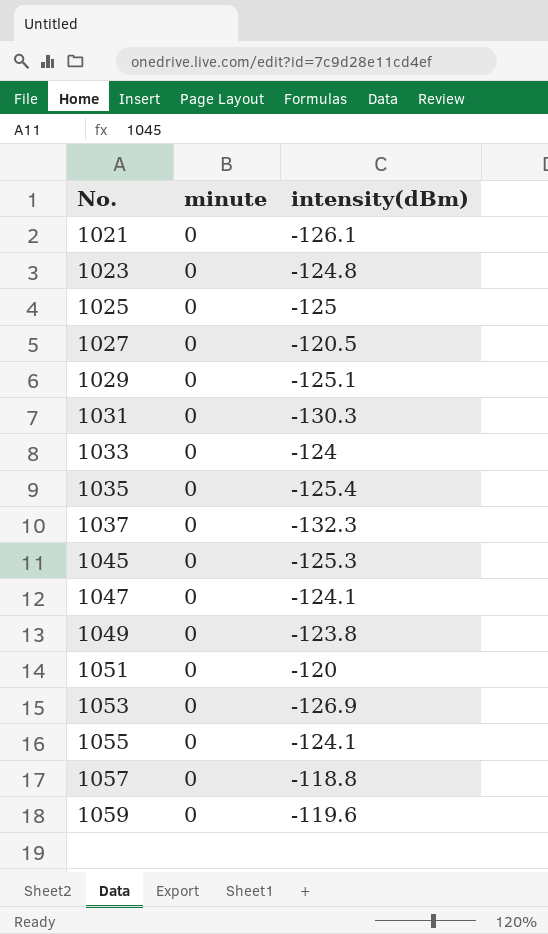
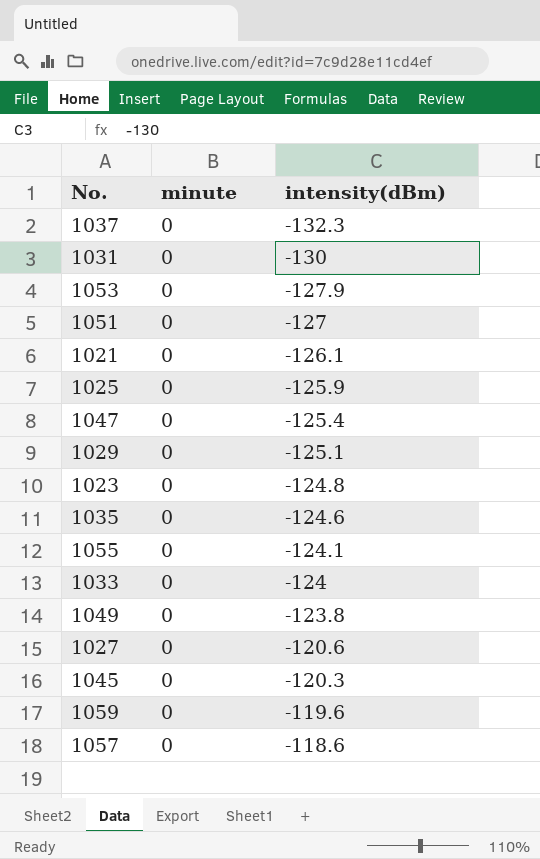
row order: No. ascending -> intensity(dBm) ascending
1031 | intensity(dBm): -130.3 -> -130
1053 | intensity(dBm): -126.9 -> -127.9
1051 | intensity(dBm): -120 -> -127
1025 | intensity(dBm): -125 -> -125.9
1047 | intensity(dBm): -124.1 -> -125.4
1035 | intensity(dBm): -125.4 -> -124.6
1027 | intensity(dBm): -120.5 -> -120.6
1045 | intensity(dBm): -125.3 -> -120.3
1057 | intensity(dBm): -118.8 -> -118.6

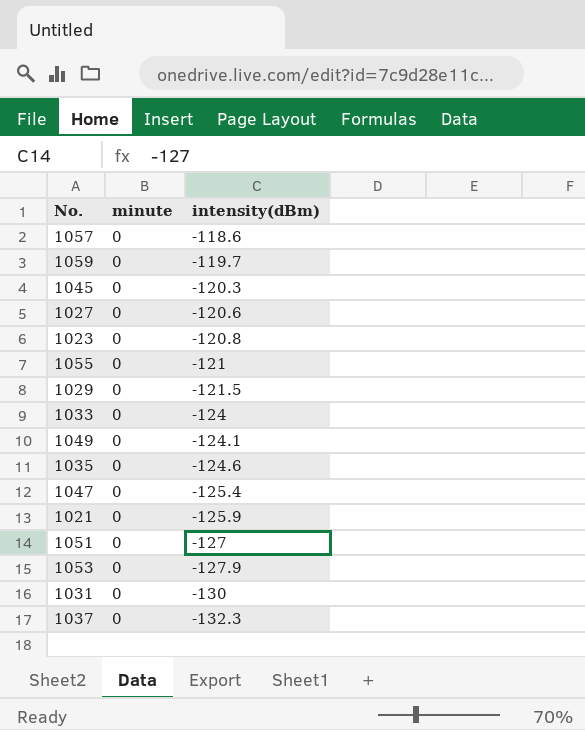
row order: intensity(dBm) ascending -> intensity(dBm) descending
row 1025: 0 | -125.9 -> none
1059 | intensity(dBm): -119.6 -> -119.7
1023 | intensity(dBm): -124.8 -> -120.8
1055 | intensity(dBm): -124.1 -> -121
1029 | intensity(dBm): -125.1 -> -121.5
1049 | intensity(dBm): -123.8 -> -124.1
1021 | intensity(dBm): -126.1 -> -125.9

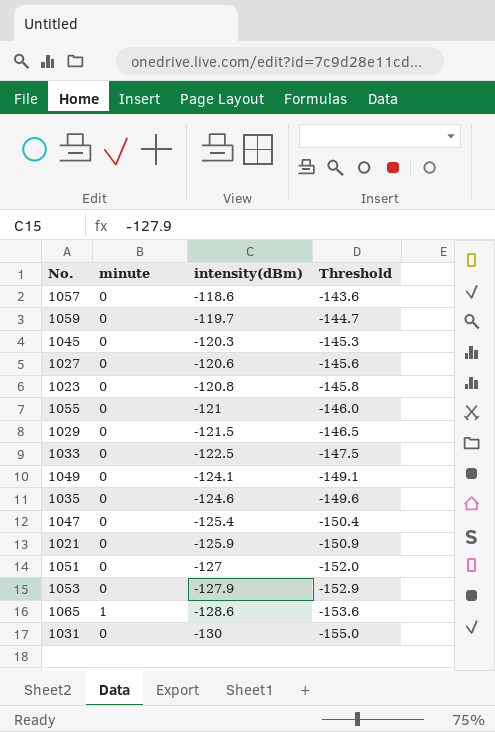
column Threshold | formula: none -> [intensity(dBm)] - 25
row 1037: 0 | -132.3 -> none
1033 | intensity(dBm): -124 -> -122.5
row 1065: none -> 1 | -128.6 | -153.6

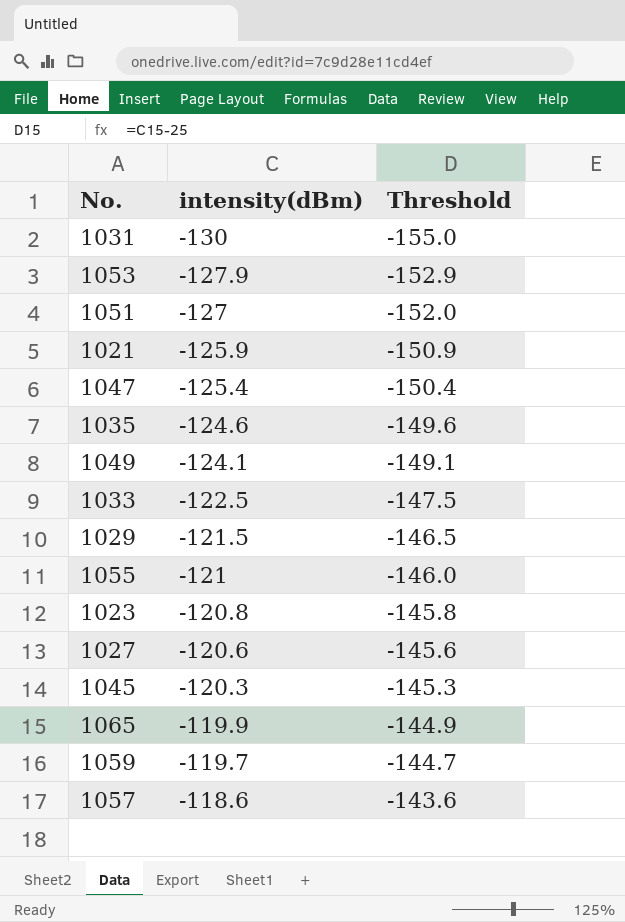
row order: intensity(dBm) descending -> intensity(dBm) ascending
column minute | position: 2 -> none
1065 | intensity(dBm): -128.6 -> -119.9
1065 | Threshold: -153.6 -> -144.9

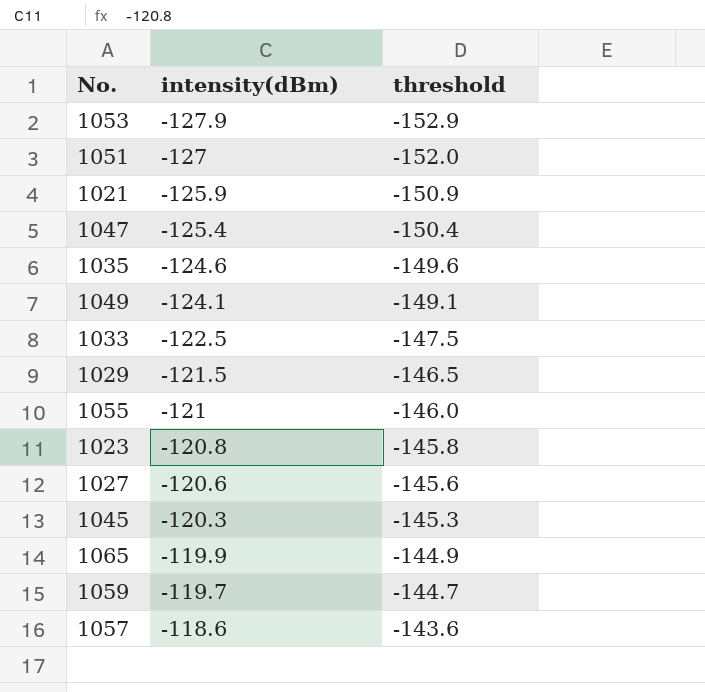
column name: Threshold -> threshold
row 1031: -130 | -155.0 -> none

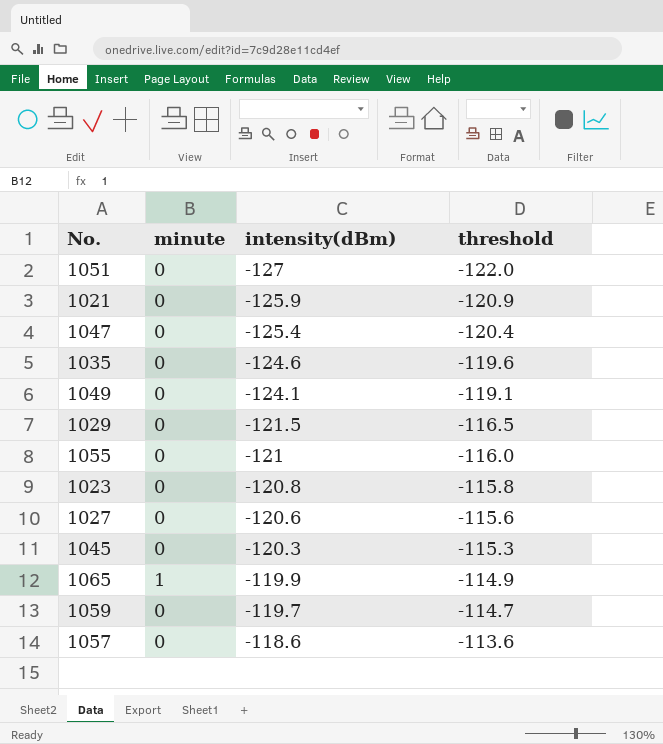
column minute | position: none -> 2
column threshold | formula: [intensity(dBm)] - 25 -> [intensity(dBm)] + 5
row 1053: -127.9 | -152.9 -> none
row 1033: -122.5 | -147.5 -> none

